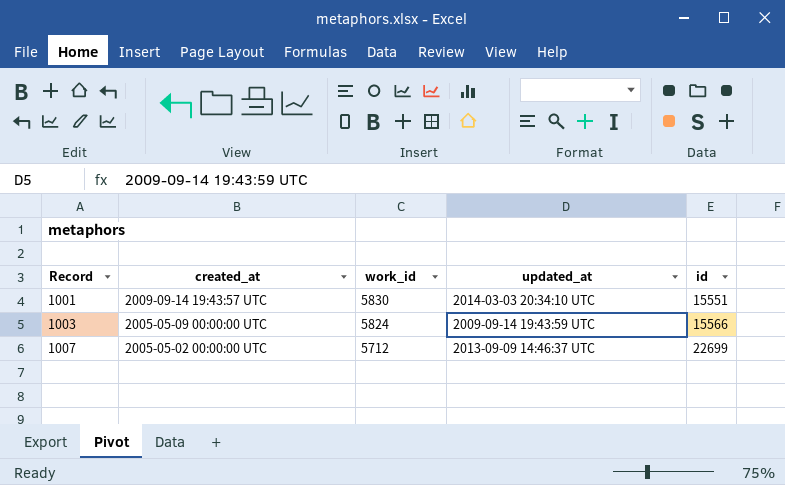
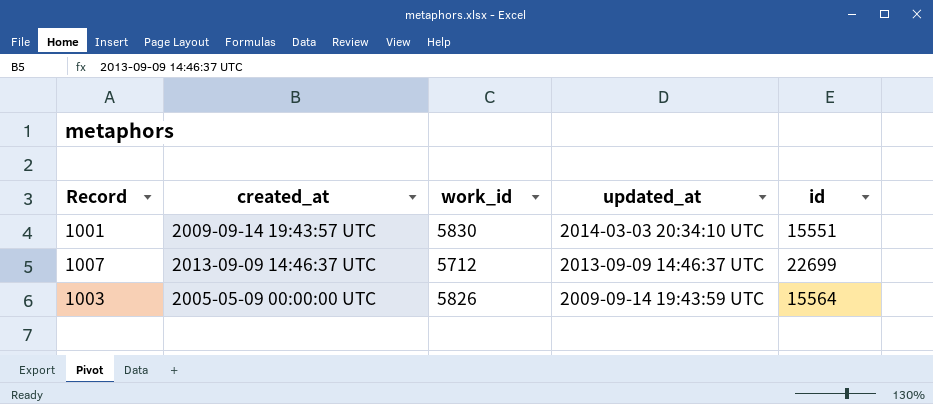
row order: Record ascending -> updated_at descending
1007 | created_at: 2005-05-02 00:00:00 UTC -> 2013-09-09 14:46:37 UTC
1003 | work_id: 5824 -> 5826
1003 | id: 15566 -> 15564

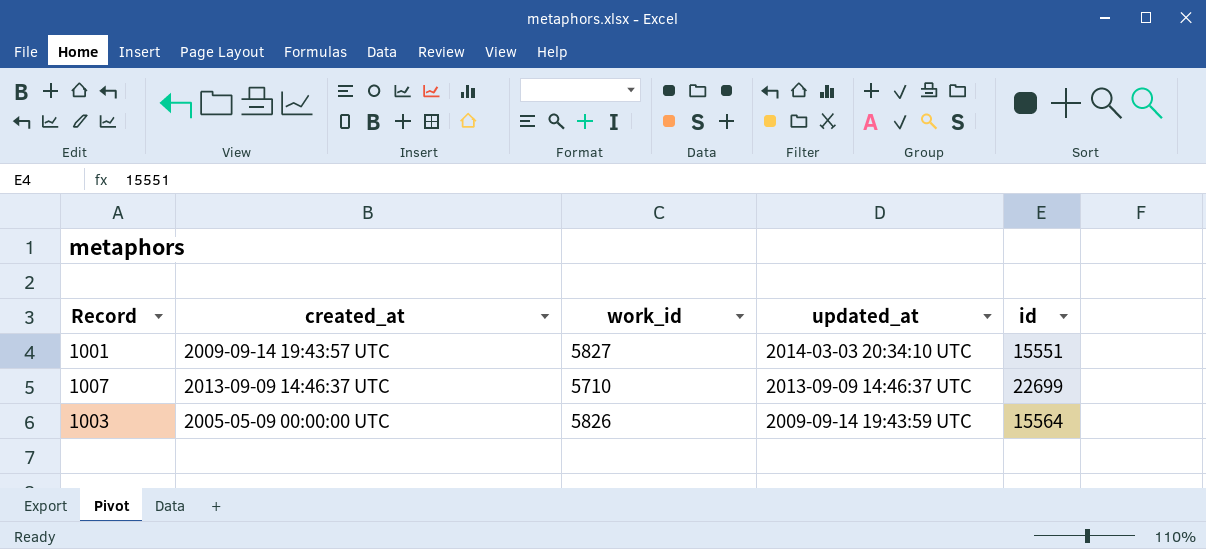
1001 | work_id: 5830 -> 5827
1007 | work_id: 5712 -> 5710

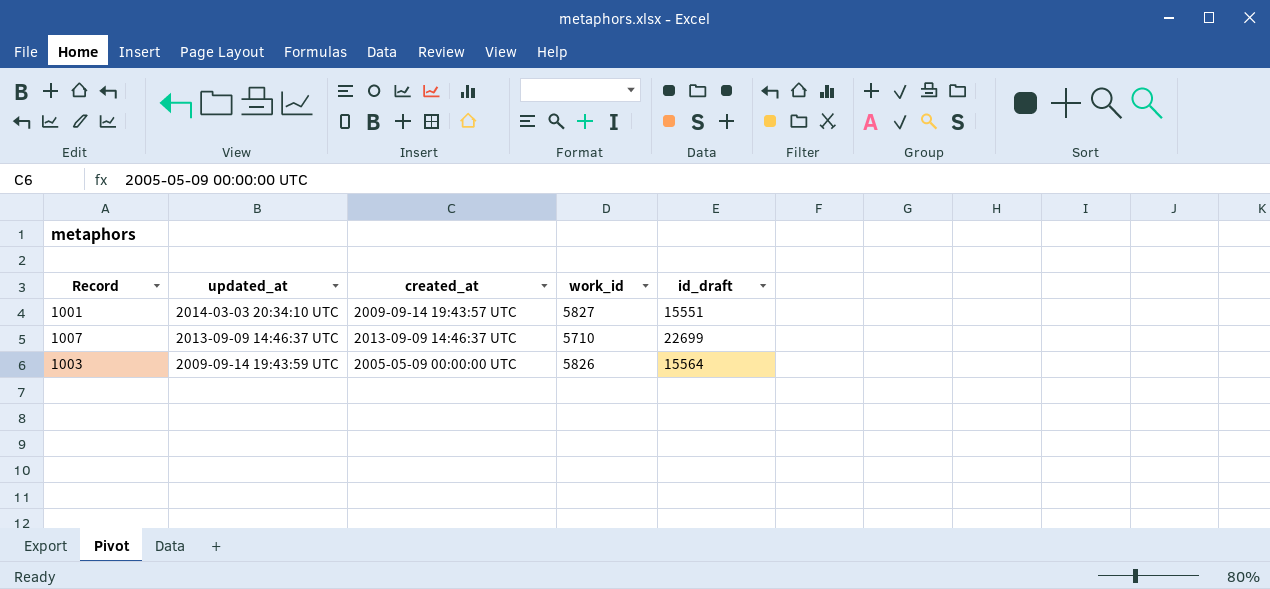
column updated_at | position: 4 -> 2
column name: id -> id_draft

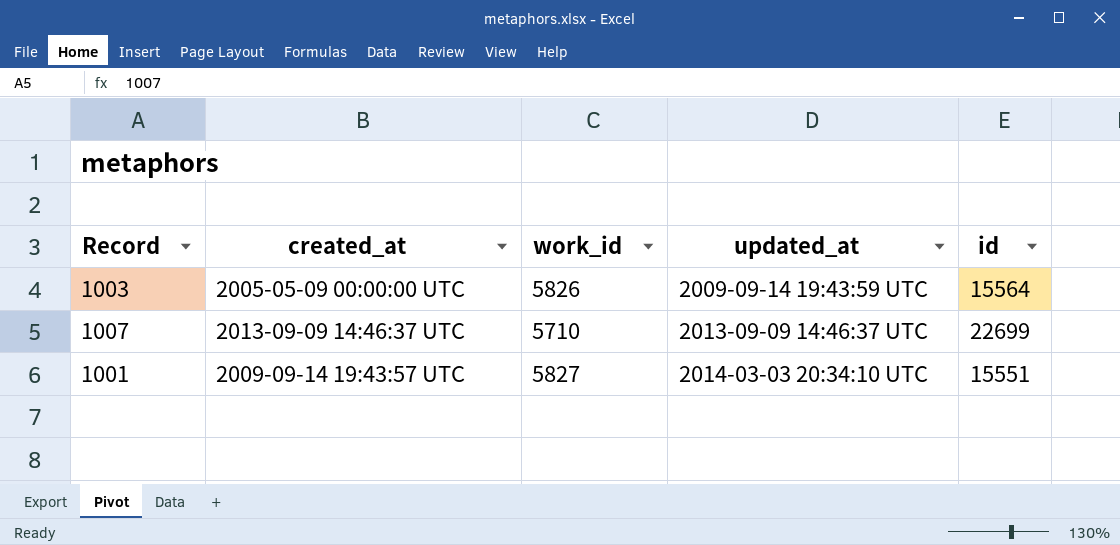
row order: updated_at descending -> updated_at ascending
column updated_at | position: 2 -> 4
column name: id_draft -> id

